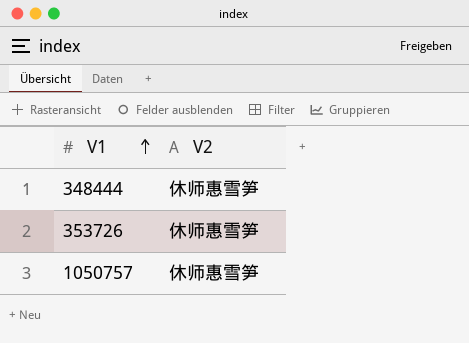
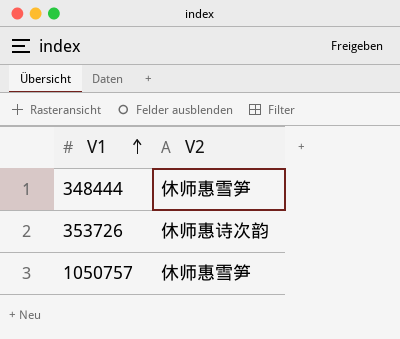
353726 | V2: 休师惠雪笋 -> 休师惠诗次韵

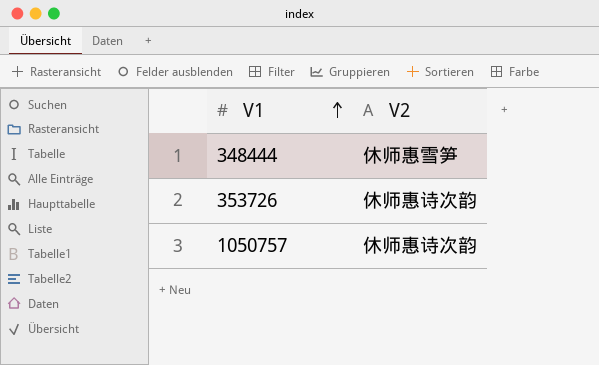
1050757 | V2: 休师惠雪笋 -> 休师惠诗次韵

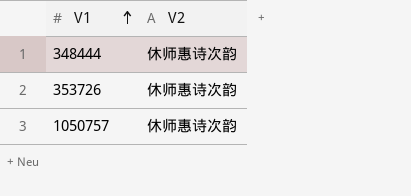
348444 | V2: 休师惠雪笋 -> 休师惠诗次韵

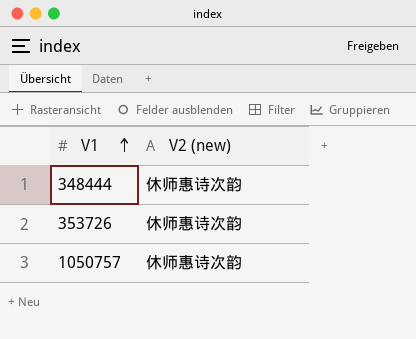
column name: V2 -> V2 (new)

